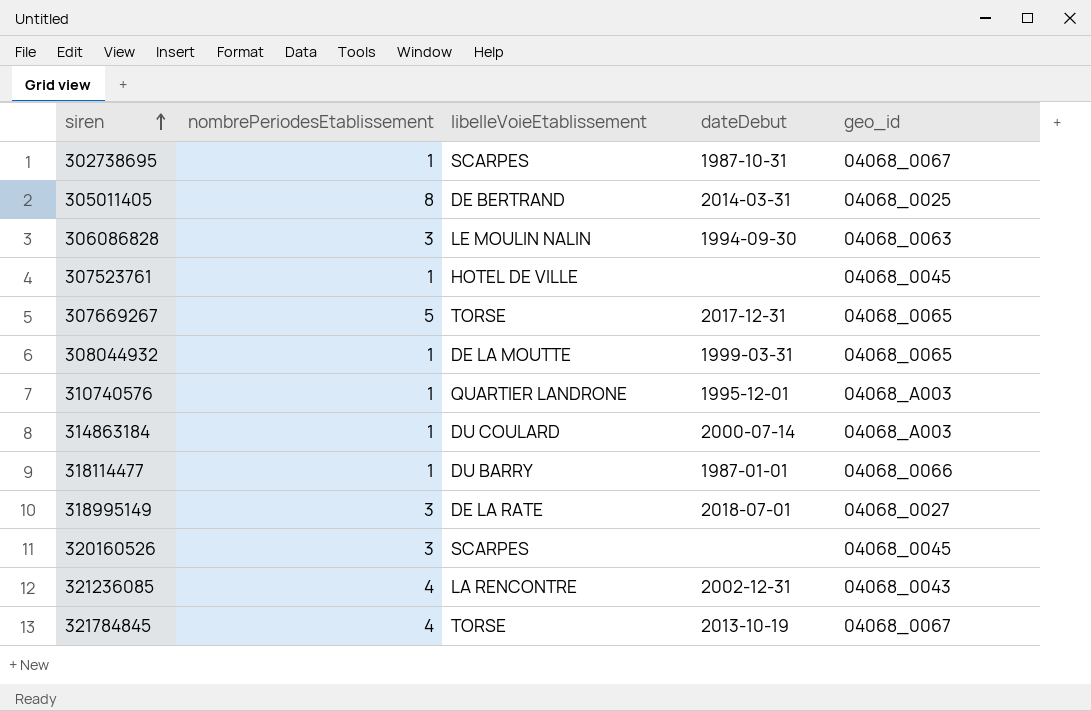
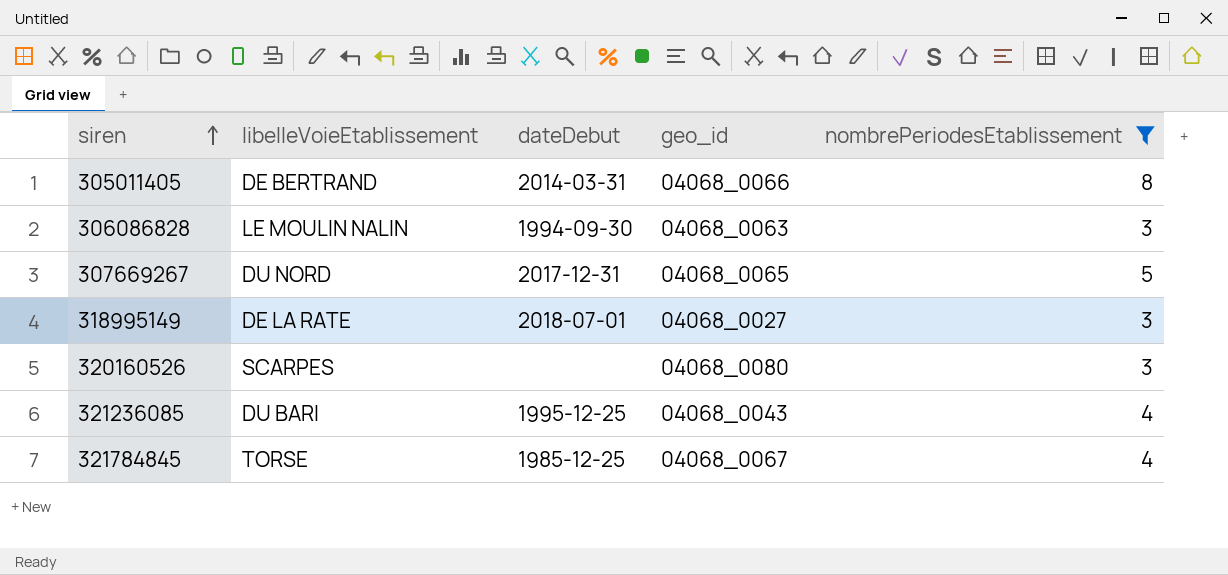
filter: none -> nombrePeriodesEtablissement != 1
column nombrePeriodesEtablissement | position: 2 -> 5
305011405 | geo_id: 04068_0025 -> 04068_0066
307669267 | libelleVoieEtablissement: TORSE -> DU NORD
320160526 | geo_id: 04068_0045 -> 04068_0080
321236085 | libelleVoieEtablissement: LA RENCONTRE -> DU BARI
321236085 | dateDebut: 2002-12-31 -> 1995-12-25
321784845 | dateDebut: 2013-10-19 -> 1985-12-25

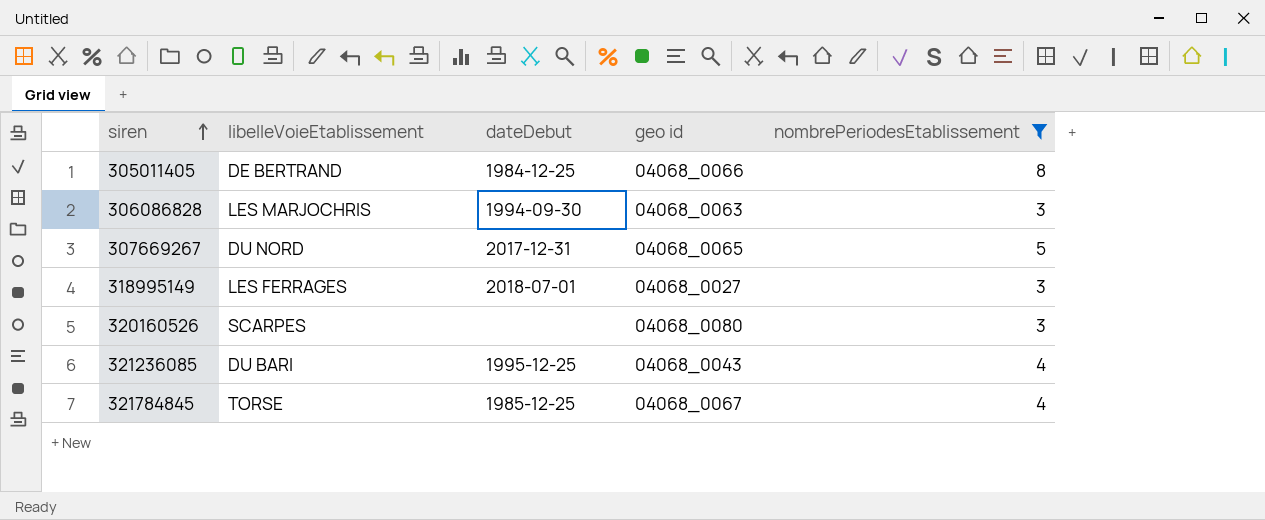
column name: geo_id -> geo id
305011405 | dateDebut: 2014-03-31 -> 1984-12-25
306086828 | libelleVoieEtablissement: LE MOULIN NALIN -> LES MARJOCHRIS
318995149 | libelleVoieEtablissement: DE LA RATE -> LES FERRAGES

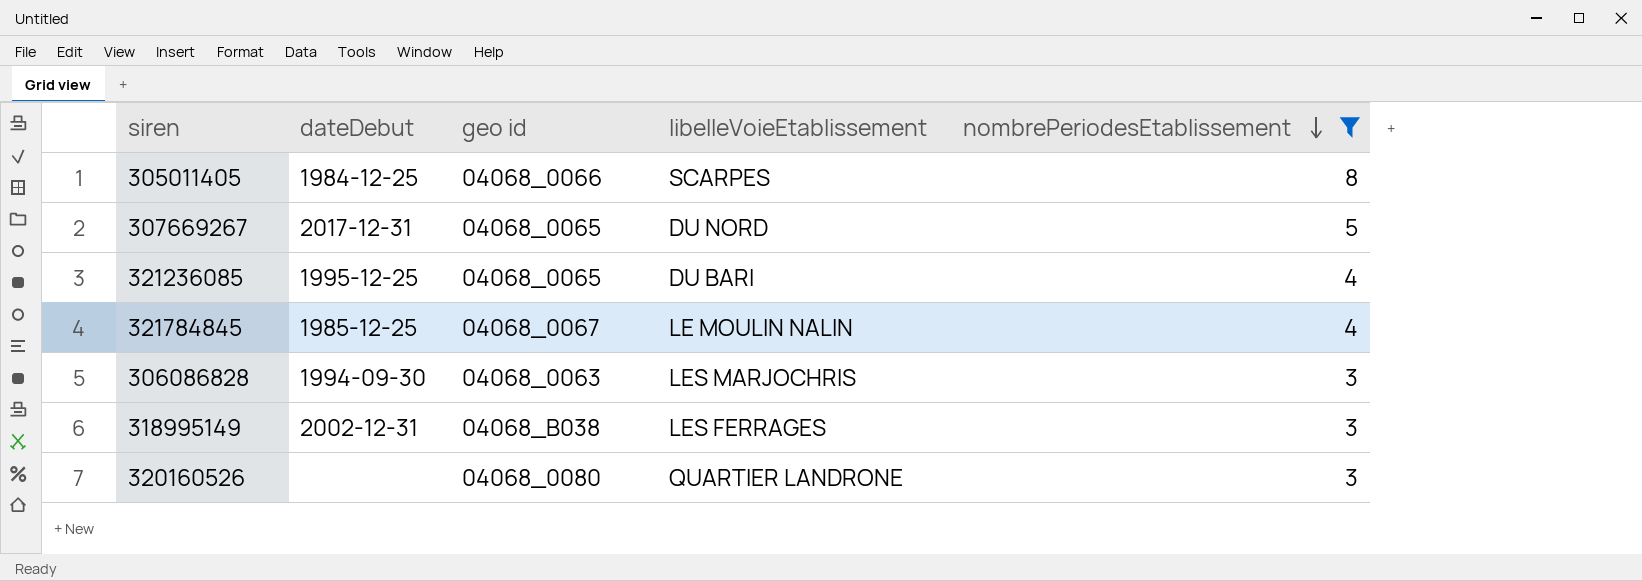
row order: siren ascending -> nombrePeriodesEtablissement descending
column libelleVoieEtablissement | position: 2 -> 4
305011405 | libelleVoieEtablissement: DE BERTRAND -> SCARPES
321236085 | geo id: 04068_0043 -> 04068_0065
321784845 | libelleVoieEtablissement: TORSE -> LE MOULIN NALIN
318995149 | dateDebut: 2018-07-01 -> 2002-12-31
318995149 | geo id: 04068_0027 -> 04068_B038
320160526 | libelleVoieEtablissement: SCARPES -> QUARTIER LANDRONE

